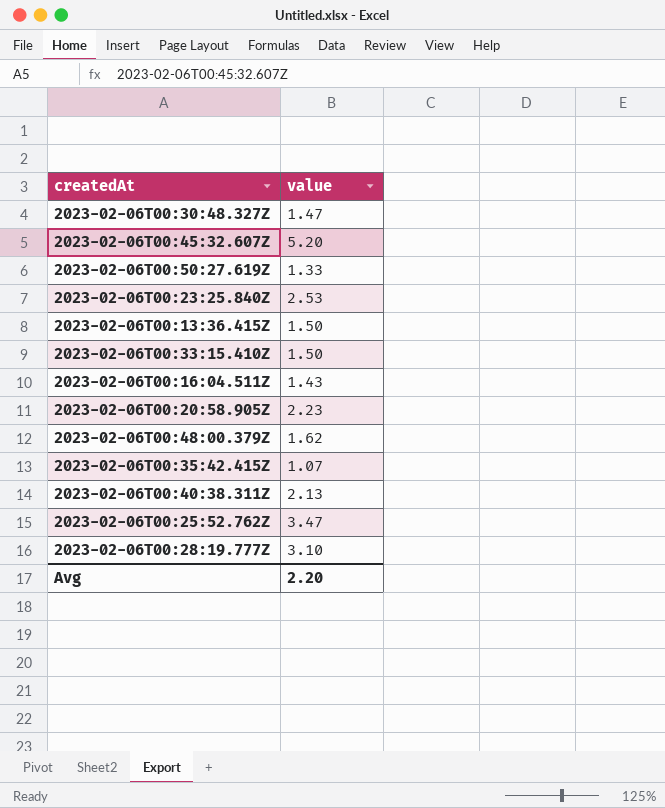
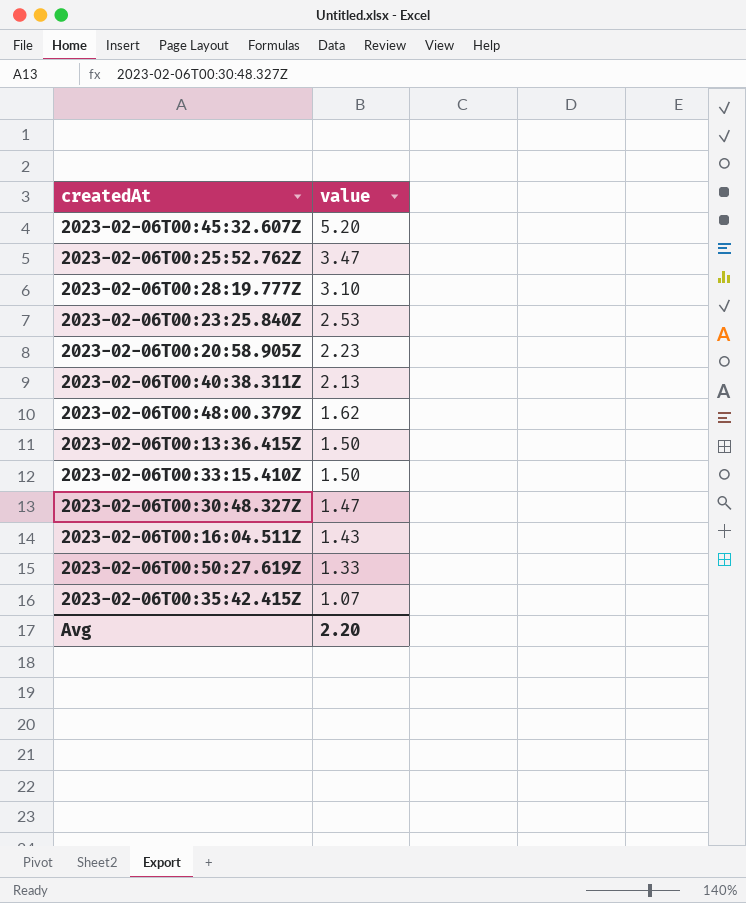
row order: none -> value descending

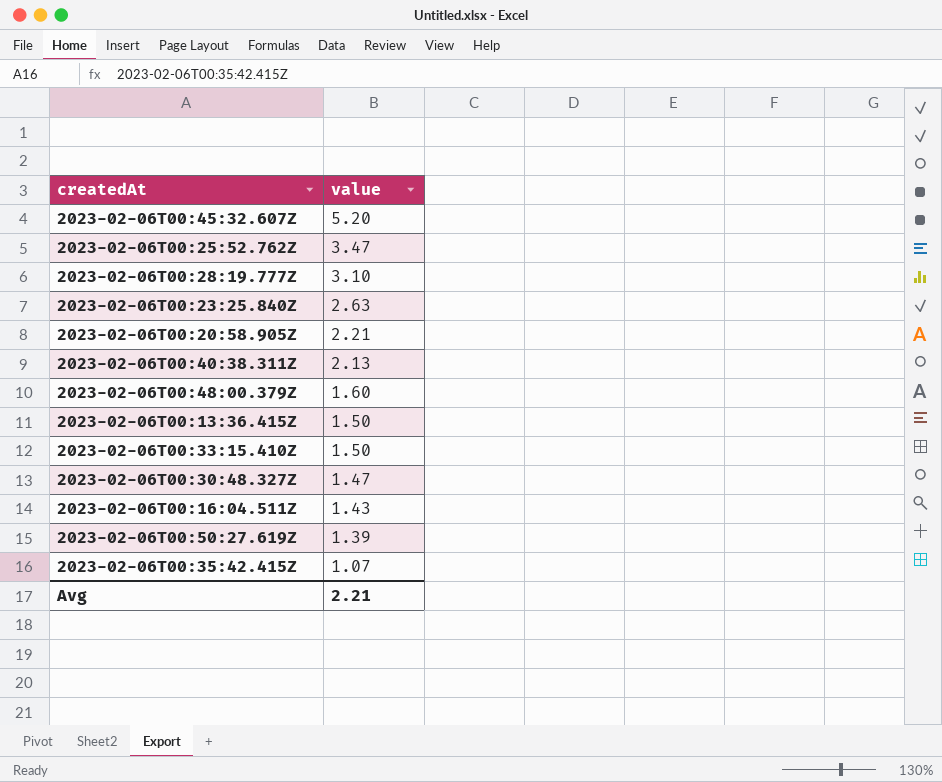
2023-02-06T00:23:25.840Z | value: 2.53 -> 2.63
2023-02-06T00:20:58.905Z | value: 2.23 -> 2.21
2023-02-06T00:48:00.379Z | value: 1.62 -> 1.60
2023-02-06T00:50:27.619Z | value: 1.33 -> 1.39
Avg | value: 2.20 -> 2.21

